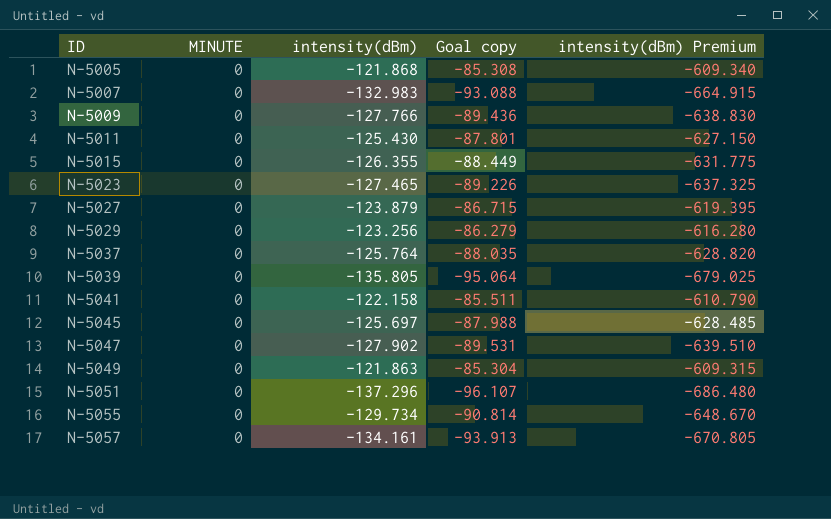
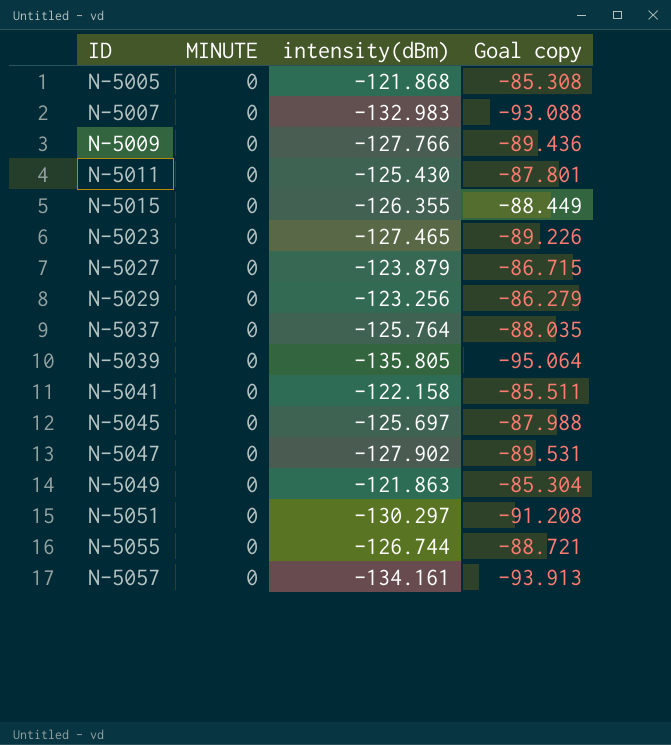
column intensity(dBm) Premium | formula: [intensity(dBm)] * 5 -> none
N-5051 | intensity(dBm): -137.296 -> -130.297
N-5051 | Goal copy: -96.107 -> -91.208
N-5055 | intensity(dBm): -129.734 -> -126.744
N-5055 | Goal copy: -90.814 -> -88.721

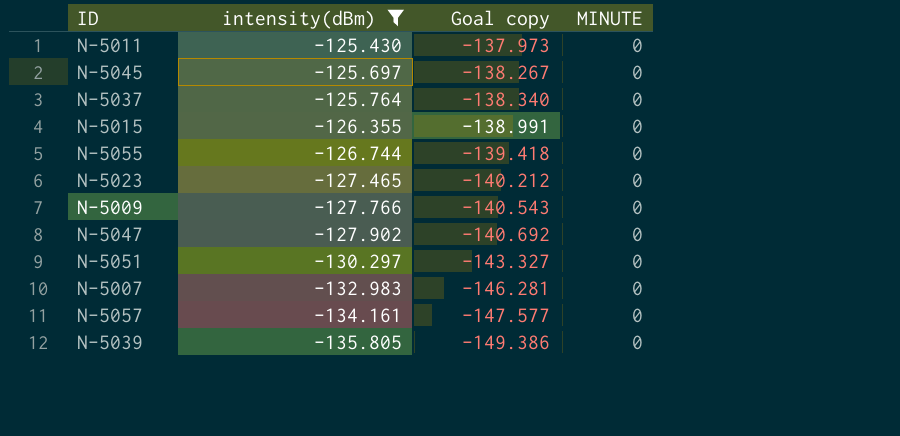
filter: none -> intensity(dBm) <= -125.430
row order: ID ascending -> intensity(dBm) descending
column Goal copy | formula: [intensity(dBm)] * 0.7 -> [intensity(dBm)] * 1.1
column MINUTE | position: 2 -> 4

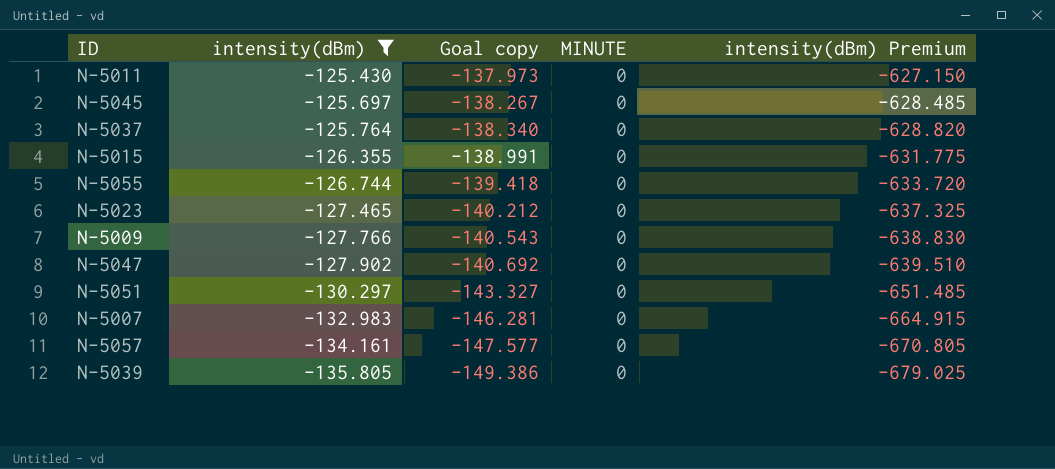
column intensity(dBm) Premium | formula: none -> [intensity(dBm)] * 5

